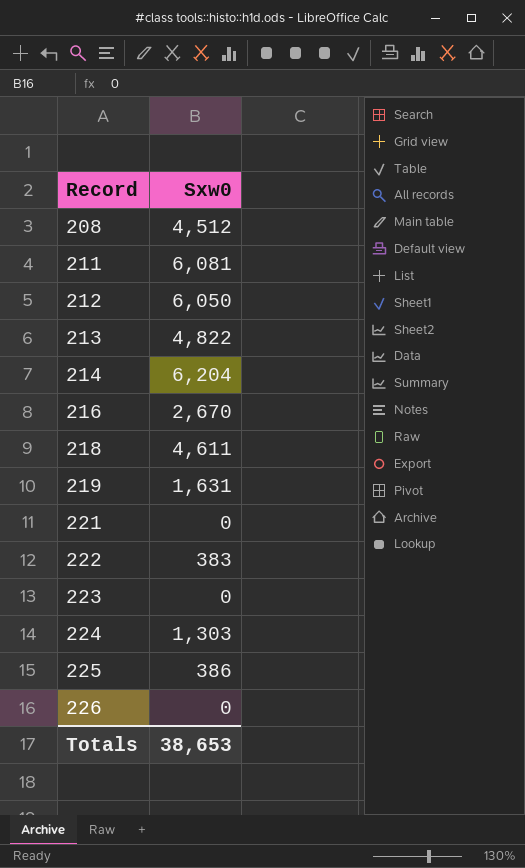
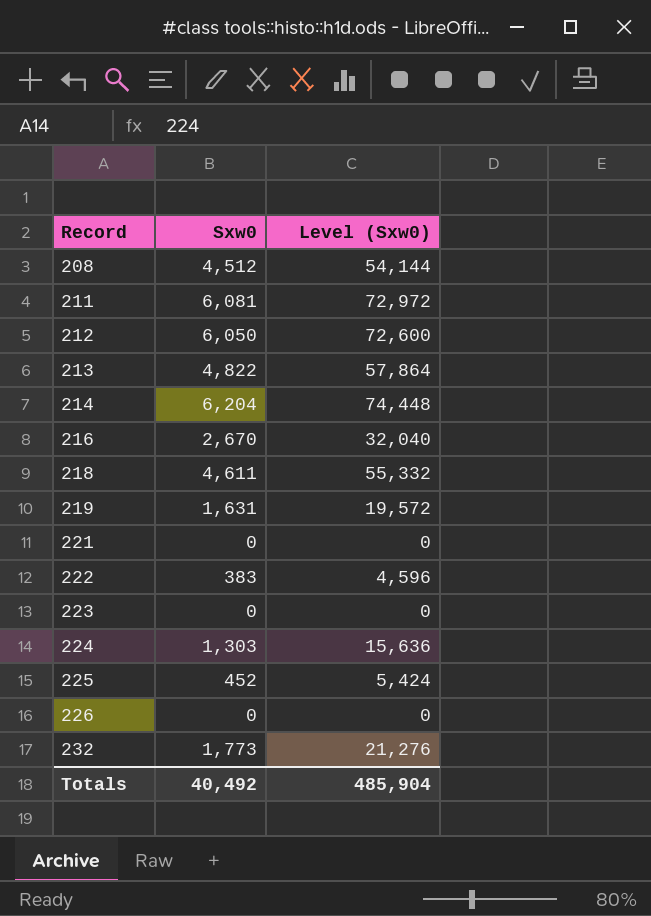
column Level (Sxw0) | formula: none -> [Sxw0] * 12
225 | Sxw0: 386 -> 452
row 232: none -> 1,773 | 21,276
Totals | Sxw0: 38,653 -> 40,492

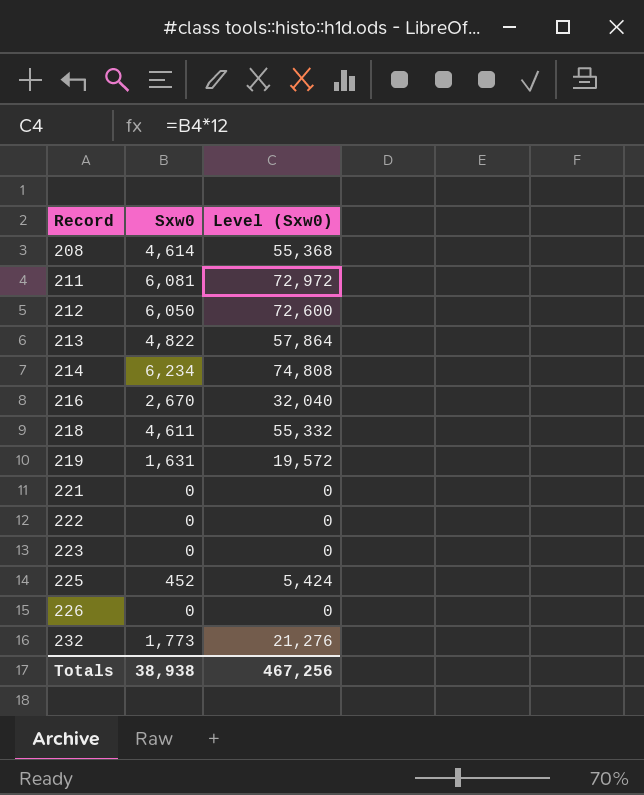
row 224: 1,303 | 15,636 -> none
208 | Sxw0: 4,512 -> 4,614
208 | Level (Sxw0): 54,144 -> 55,368
214 | Sxw0: 6,204 -> 6,234
214 | Level (Sxw0): 74,448 -> 74,808
222 | Sxw0: 383 -> 0
222 | Level (Sxw0): 4,596 -> 0
Totals | Sxw0: 40,492 -> 38,938
Totals | Level (Sxw0): 485,904 -> 467,256

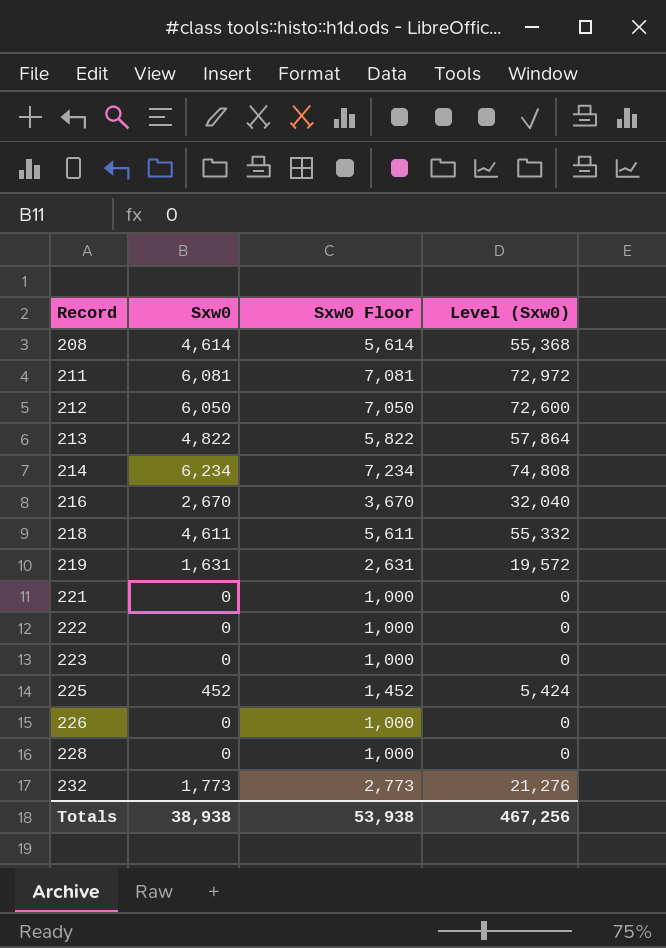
column Sxw0 Floor | formula: none -> [Sxw0] + 1000
row 228: none -> 0 | 1,000 | 0

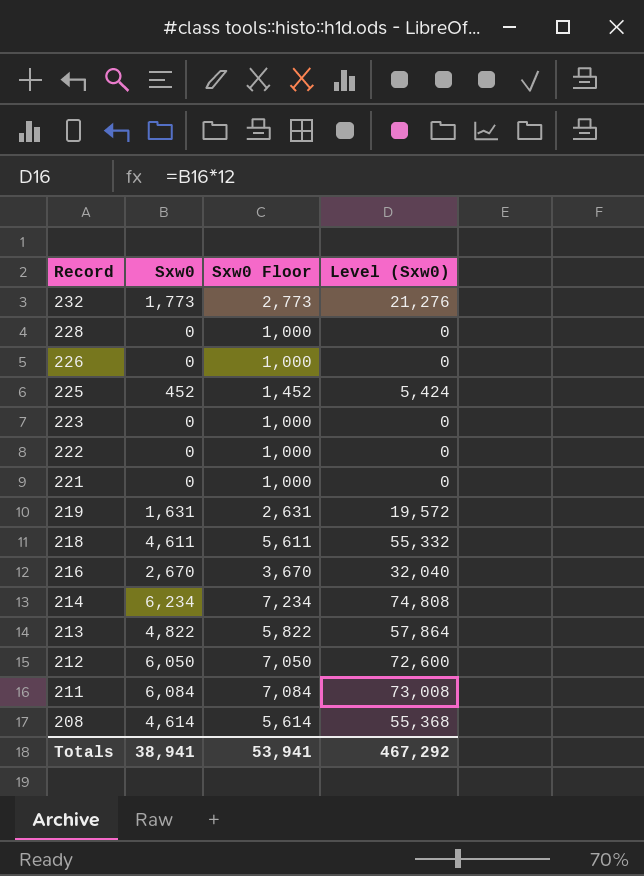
row order: Record ascending -> Record descending
211 | Sxw0: 6,081 -> 6,084
211 | Sxw0 Floor: 7,081 -> 7,084
211 | Level (Sxw0): 72,972 -> 73,008
Totals | Sxw0: 38,938 -> 38,941
Totals | Sxw0 Floor: 53,938 -> 53,941
Totals | Level (Sxw0): 467,256 -> 467,292

